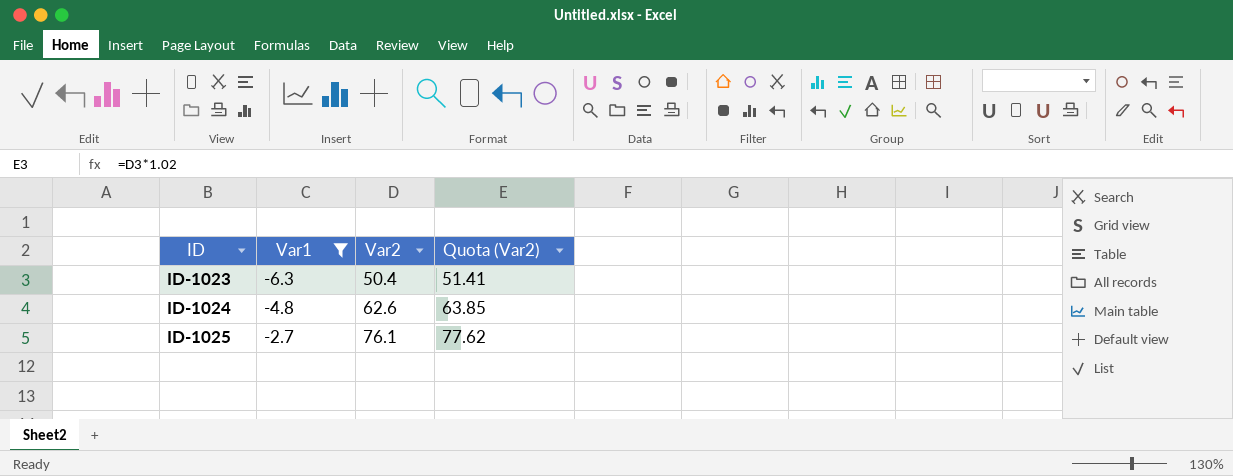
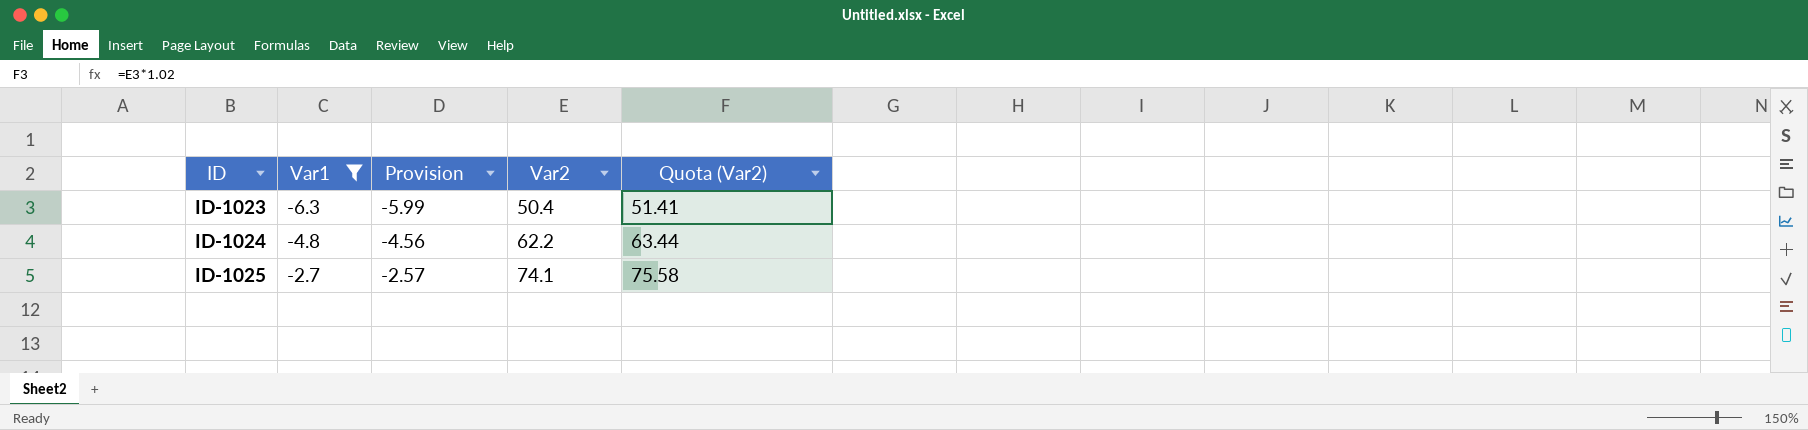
column Provision | formula: none -> [Var1] * 0.95
ID-1024 | Var2: 62.6 -> 62.2
ID-1024 | Quota (Var2): 63.85 -> 63.44
ID-1025 | Var2: 76.1 -> 74.1
ID-1025 | Quota (Var2): 77.62 -> 75.58

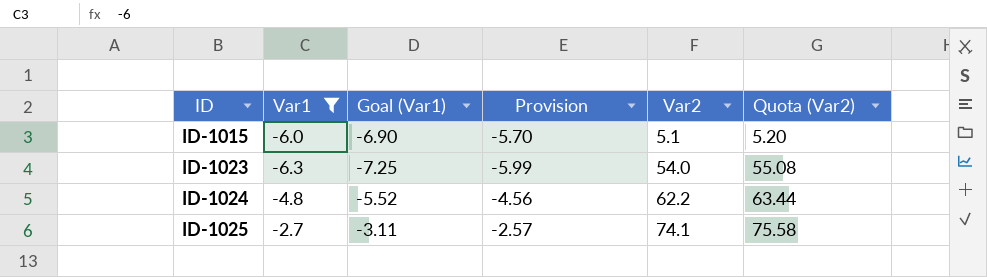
column Goal (Var1) | formula: none -> [Var1] * 1.15
row ID-1015: none -> -6.0 | -6.90 | -5.70 | 5.1 | 5.20
ID-1023 | Var2: 50.4 -> 54.0
ID-1023 | Quota (Var2): 51.41 -> 55.08

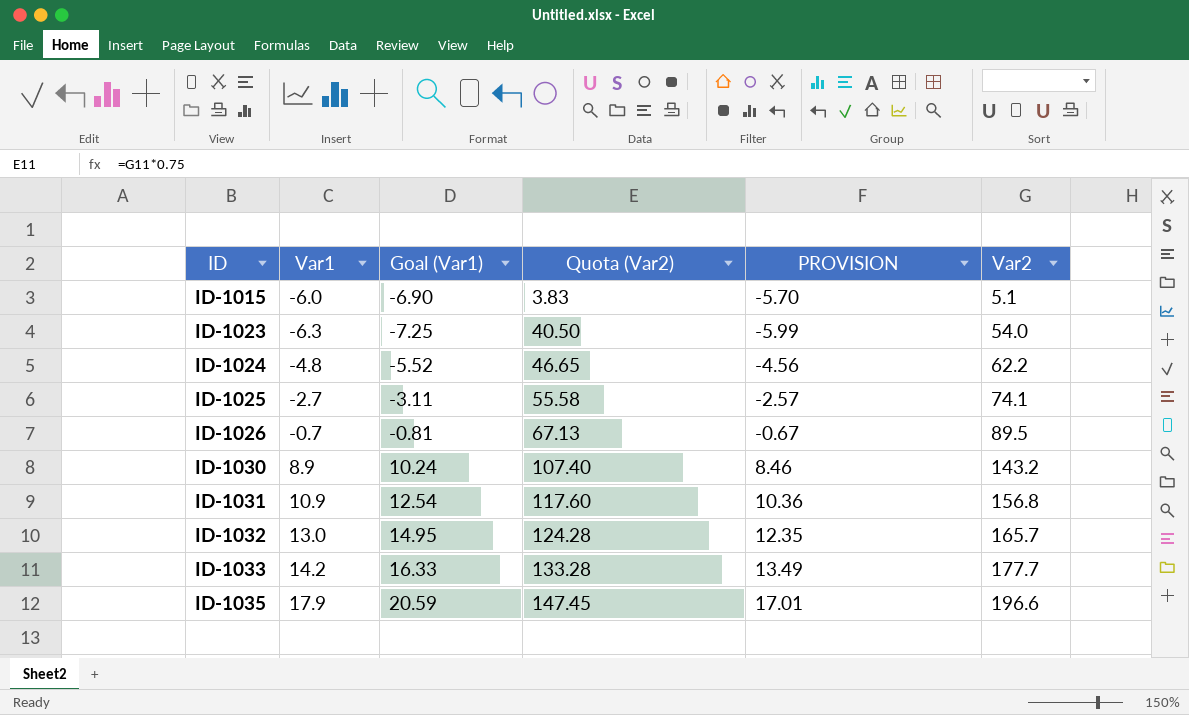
filter: Var1 <= -2.7 -> none
column Quota (Var2) | formula: [Var2] * 1.02 -> [Var2] * 0.75
column Quota (Var2) | position: 6 -> 4
column name: Provision -> PROVISION

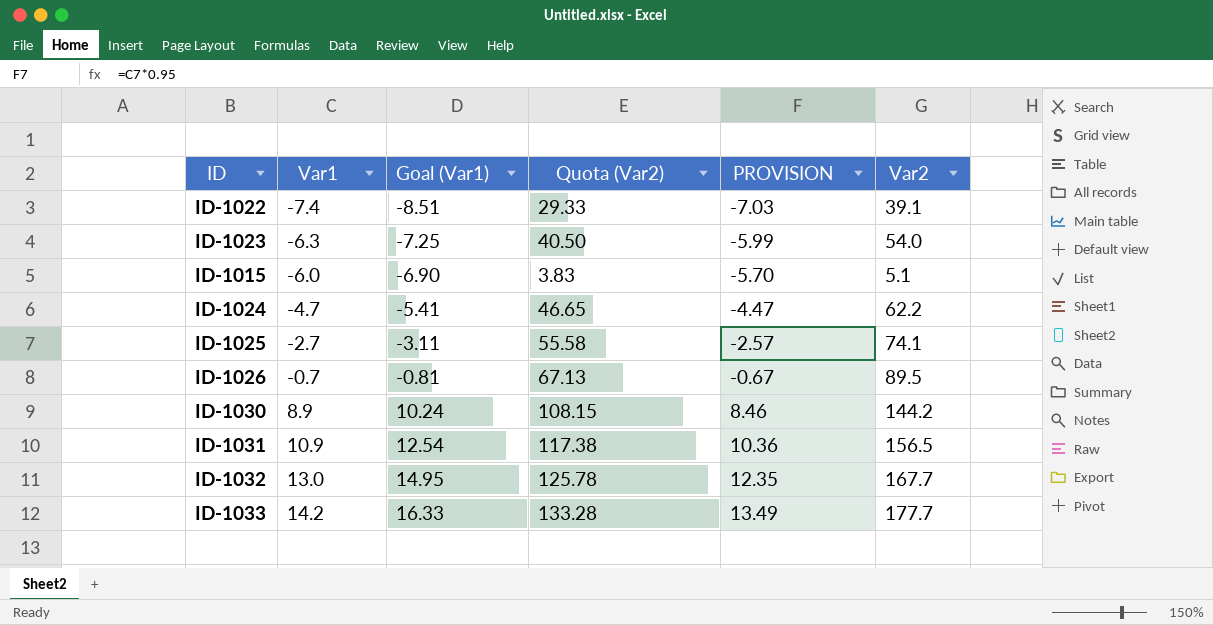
row order: ID ascending -> Var1 ascending
row ID-1035: 17.9 | 20.59 | 147.45 | 17.01 | 196.6 -> none
row ID-1022: none -> -7.4 | -8.51 | 29.33 | -7.03 | 39.1
ID-1024 | Var1: -4.8 -> -4.7
ID-1024 | Goal (Var1): -5.52 -> -5.41
ID-1024 | PROVISION: -4.56 -> -4.47
ID-1030 | Quota (Var2): 107.40 -> 108.15
ID-1030 | Var2: 143.2 -> 144.2
ID-1031 | Quota (Var2): 117.60 -> 117.38
ID-1031 | Var2: 156.8 -> 156.5
ID-1032 | Quota (Var2): 124.28 -> 125.78
ID-1032 | Var2: 165.7 -> 167.7

